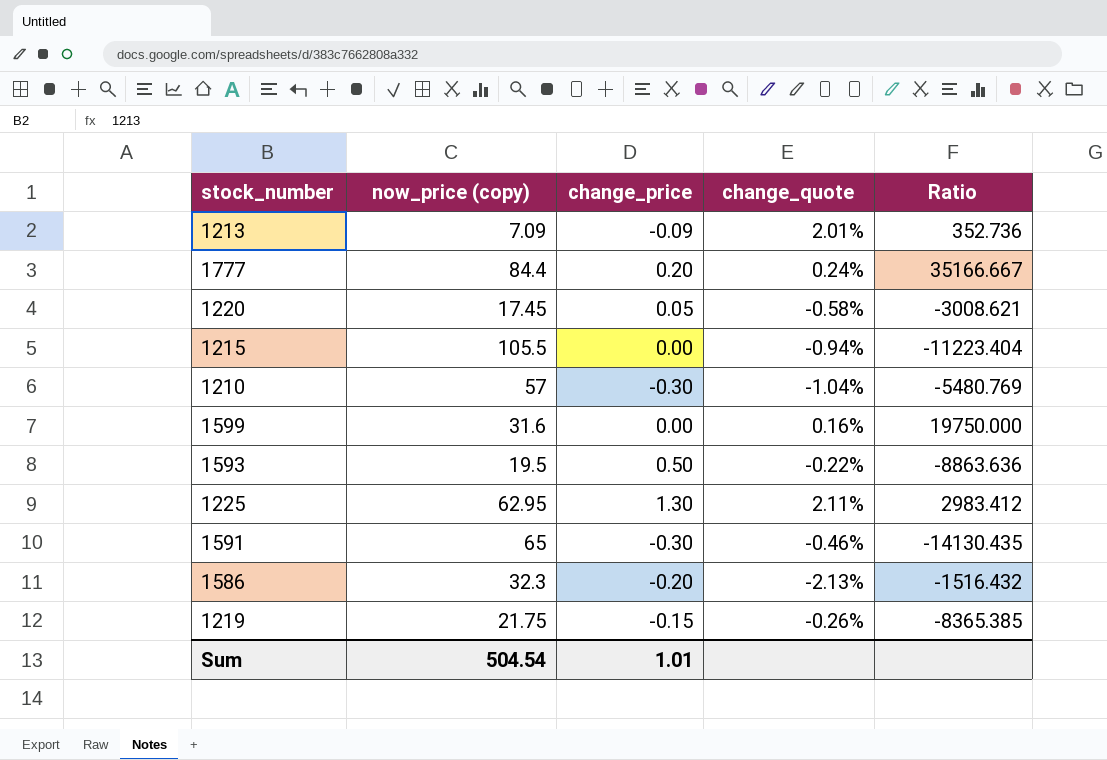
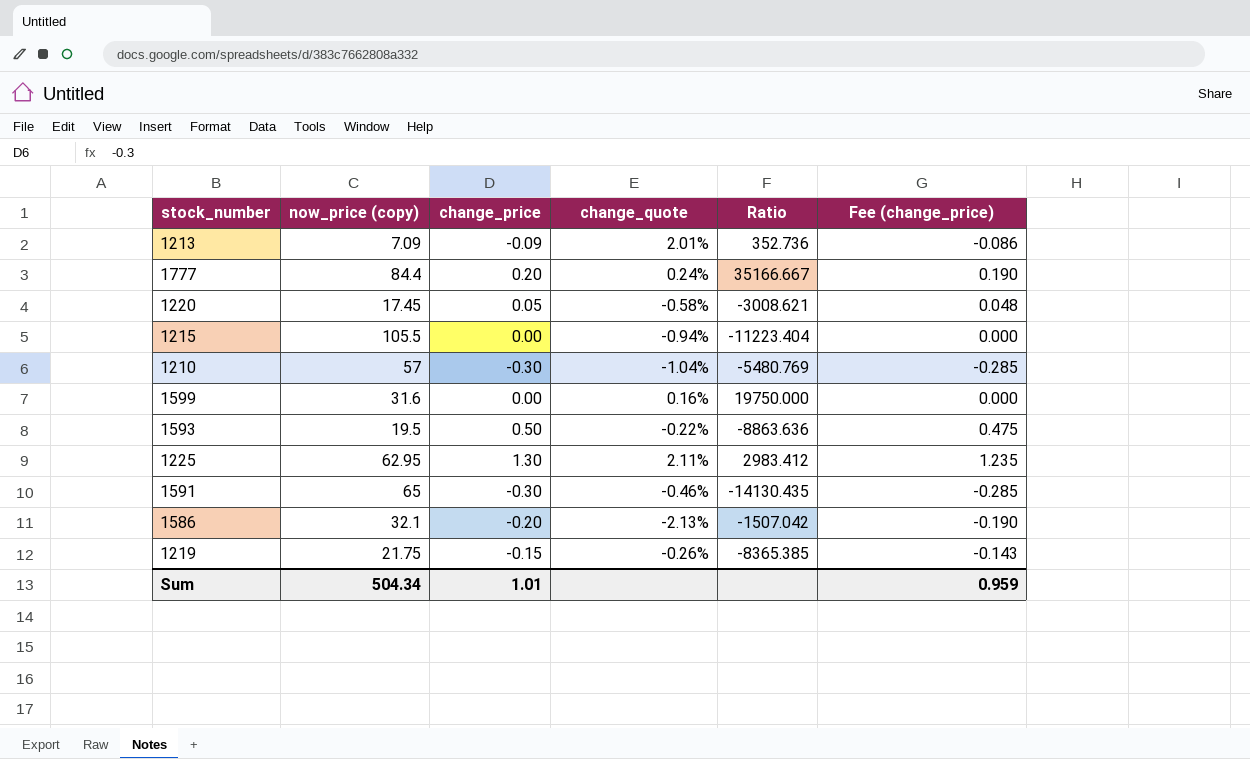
column Fee (change_price) | formula: none -> [change_price] * 0.95
1586 | now_price (copy): 32.3 -> 32.1
1586 | Ratio: -1516.432 -> -1507.042
Sum | now_price (copy): 504.54 -> 504.34

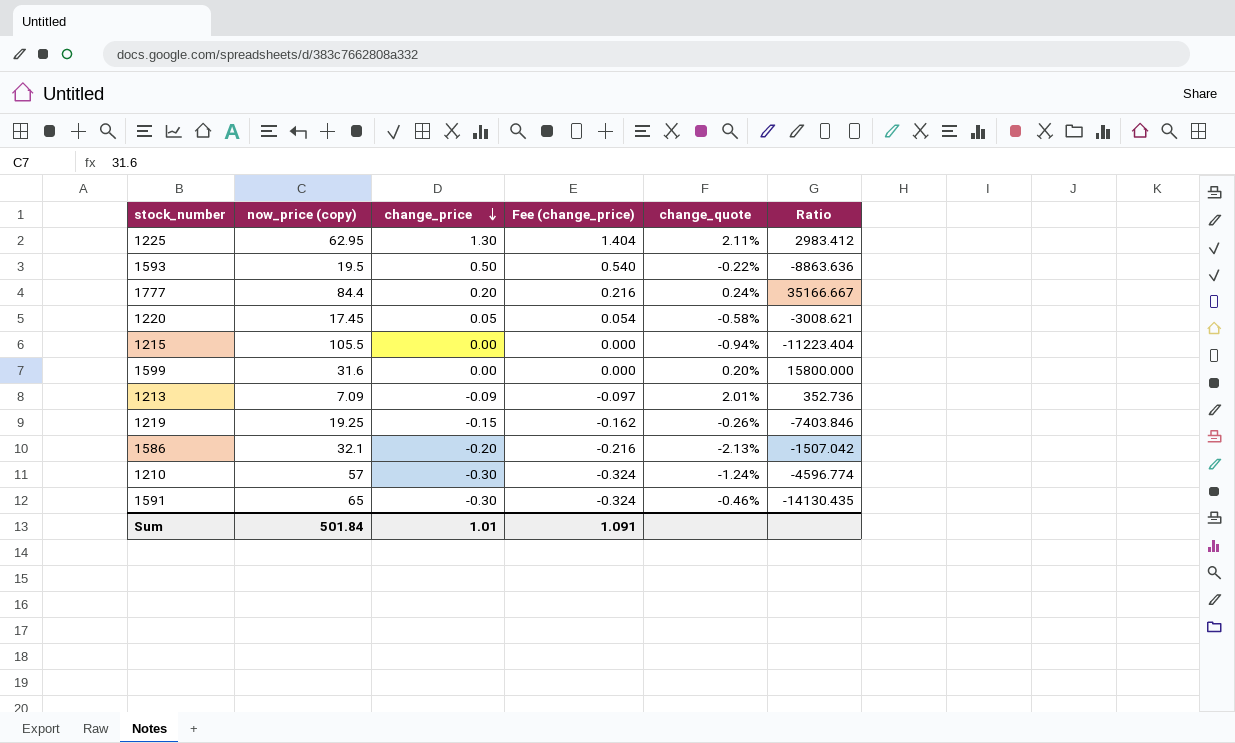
row order: none -> change_price descending
column Fee (change_price) | formula: [change_price] * 0.95 -> [change_price] * 1.08
column Fee (change_price) | position: 6 -> 4
1599 | change_quote: 0.16% -> 0.20%
1599 | Ratio: 19750.000 -> 15800.000
1219 | now_price (copy): 21.75 -> 19.25
1219 | Ratio: -8365.385 -> -7403.846
1210 | change_quote: -1.04% -> -1.24%
1210 | Ratio: -5480.769 -> -4596.774
Sum | now_price (copy): 504.34 -> 501.84
Sum | Fee (change_price): 0.959 -> 1.091

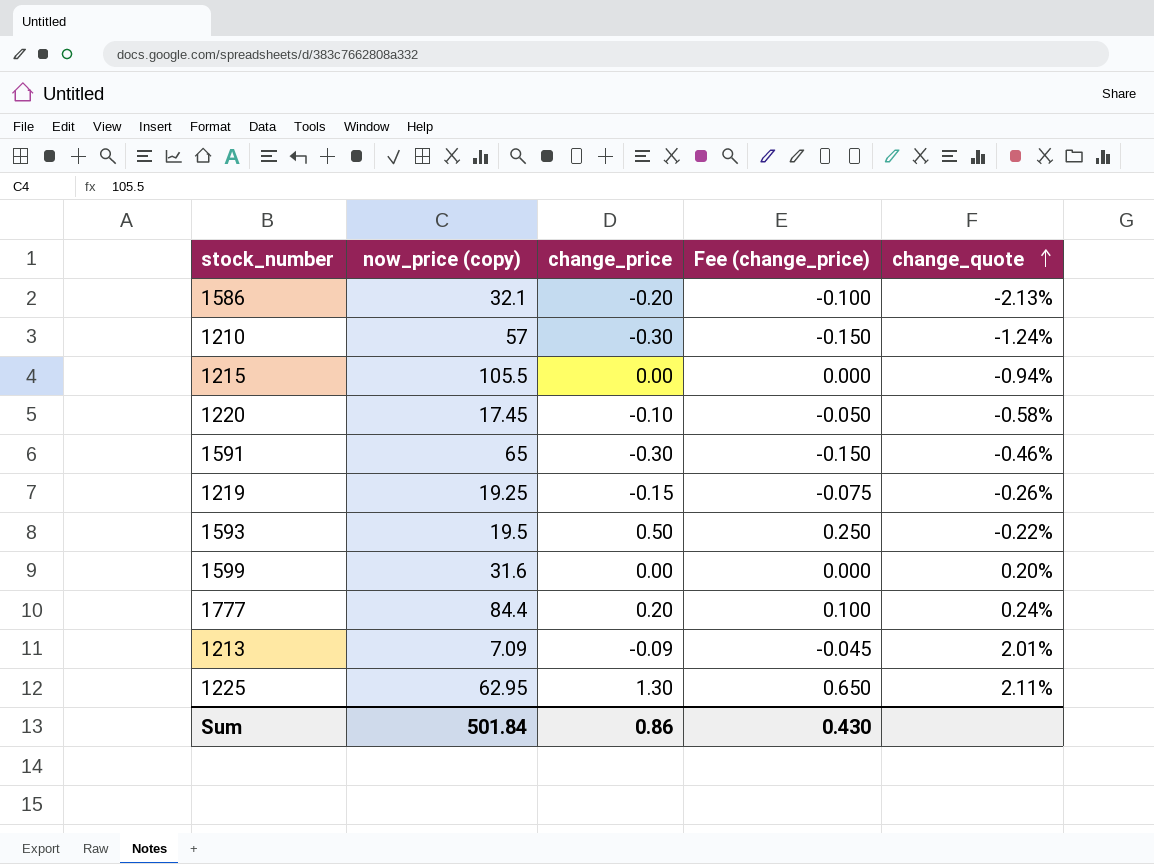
row order: change_price descending -> change_quote ascending
column Ratio | formula: [now_price (copy)] / [change_quote] -> none
column Fee (change_price) | formula: [change_price] * 1.08 -> [change_price] * 0.5
1220 | change_price: 0.05 -> -0.10
Sum | change_price: 1.01 -> 0.86
Sum | Fee (change_price): 1.091 -> 0.430

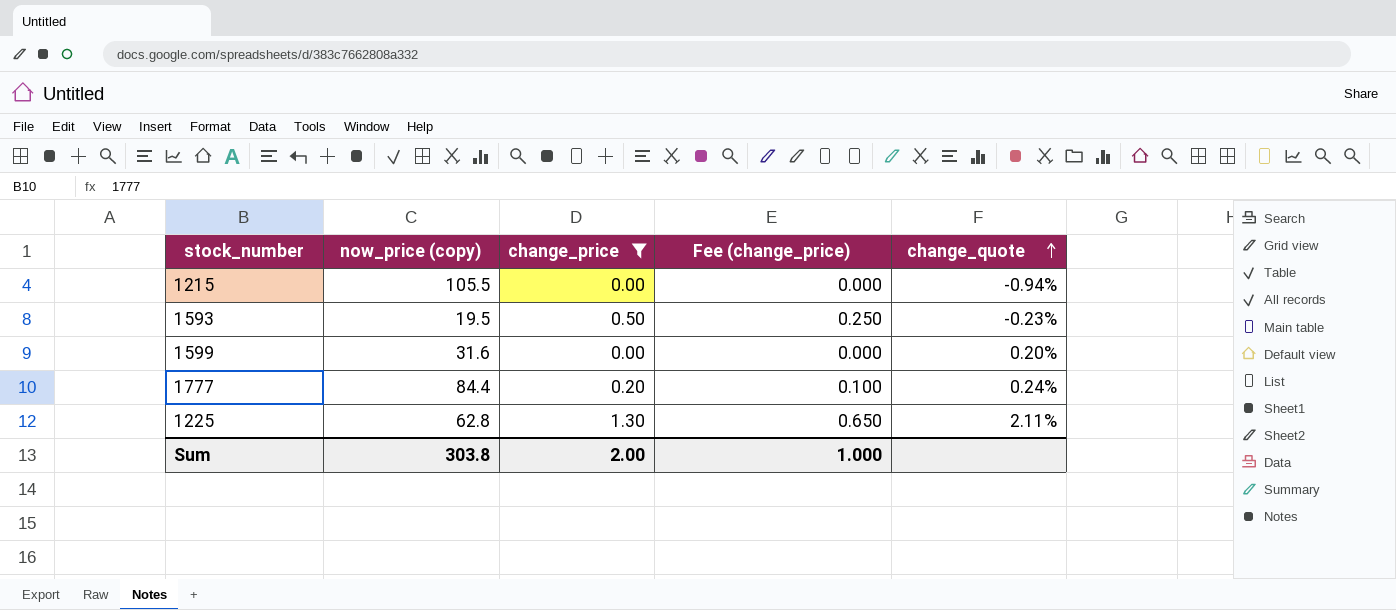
filter: none -> change_price >= 0.00
1593 | change_quote: -0.22% -> -0.23%
1225 | now_price (copy): 62.95 -> 62.8
Sum | now_price (copy): 501.84 -> 303.8
Sum | change_price: 0.86 -> 2.00
Sum | Fee (change_price): 0.430 -> 1.000

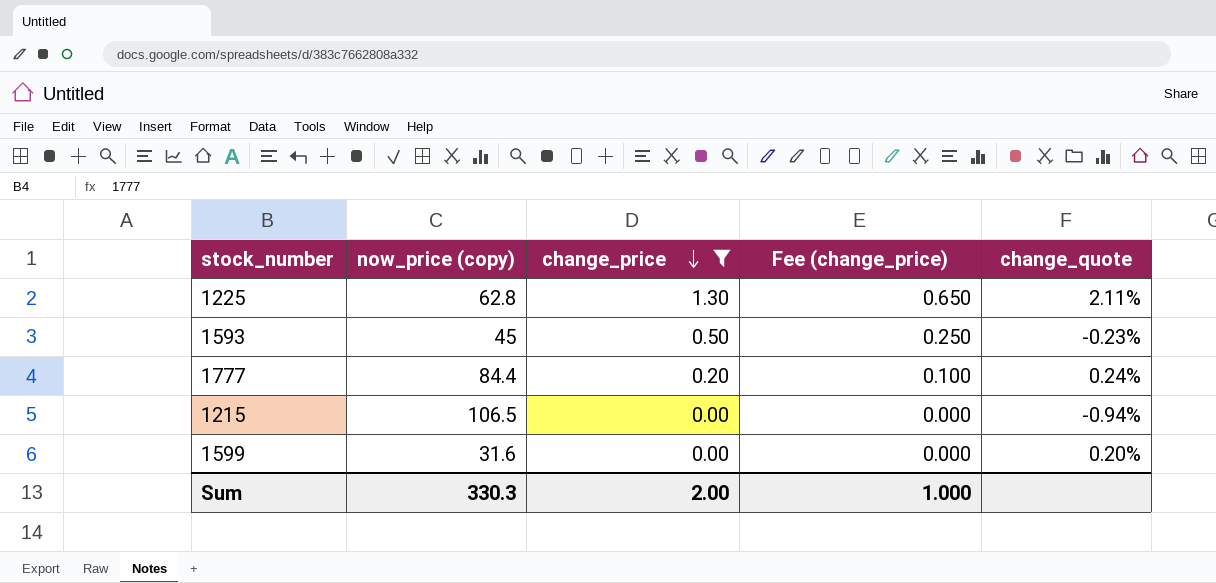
row order: change_quote ascending -> change_price descending
1593 | now_price (copy): 19.5 -> 45
1215 | now_price (copy): 105.5 -> 106.5
Sum | now_price (copy): 303.8 -> 330.3

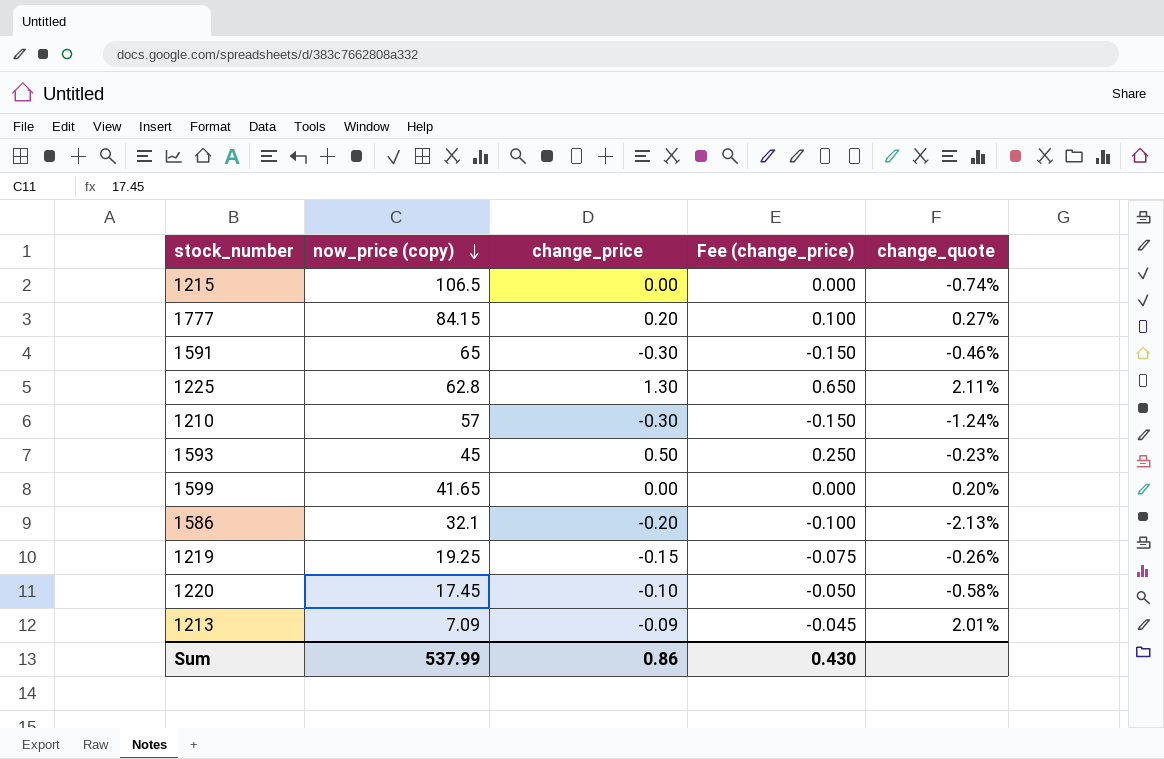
filter: change_price >= 0.00 -> none
row order: change_price descending -> now_price (copy) descending
1215 | change_quote: -0.94% -> -0.74%
1777 | now_price (copy): 84.4 -> 84.15
1777 | change_quote: 0.24% -> 0.27%
1599 | now_price (copy): 31.6 -> 41.65
Sum | now_price (copy): 330.3 -> 537.99
Sum | change_price: 2.00 -> 0.86
Sum | Fee (change_price): 1.000 -> 0.430

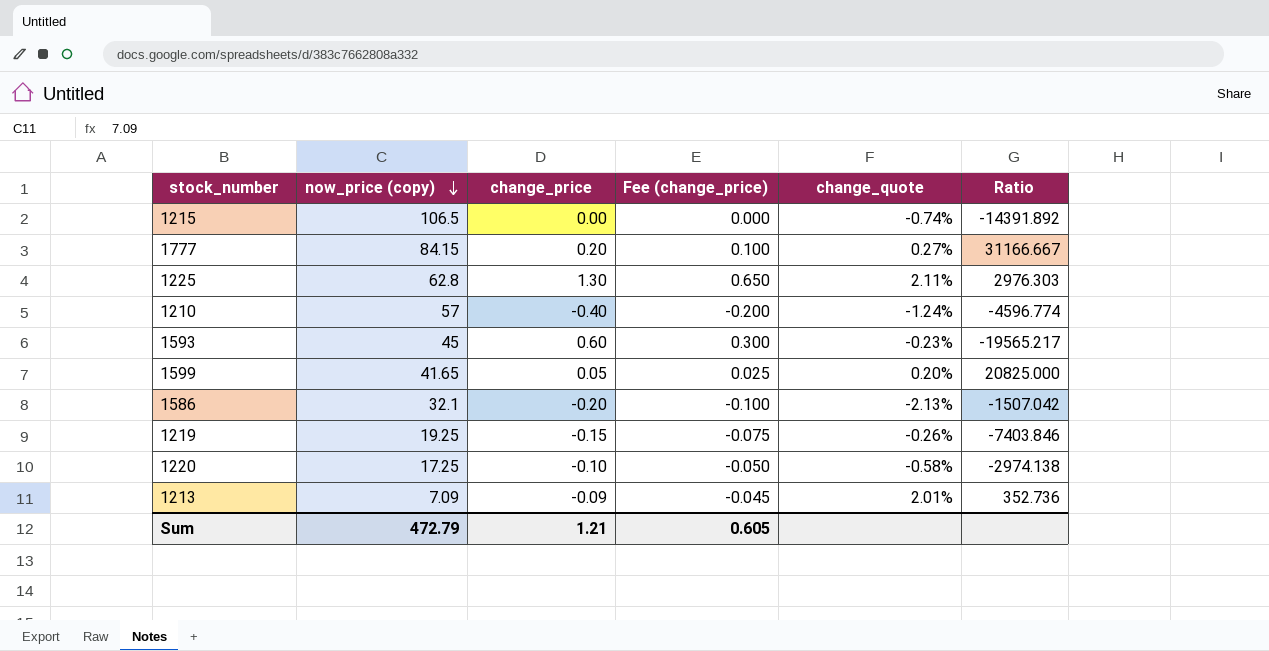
column Ratio | formula: none -> [now_price (copy)] / [change_quote]
row 1591: 65 | -0.30 | -0.150 | -0.46% -> none
1210 | change_price: -0.30 -> -0.40
1210 | Fee (change_price): -0.150 -> -0.200
1593 | change_price: 0.50 -> 0.60
1593 | Fee (change_price): 0.250 -> 0.300
1599 | change_price: 0.00 -> 0.05
1599 | Fee (change_price): 0.000 -> 0.025
1220 | now_price (copy): 17.45 -> 17.25
Sum | now_price (copy): 537.99 -> 472.79
Sum | change_price: 0.86 -> 1.21
Sum | Fee (change_price): 0.430 -> 0.605

